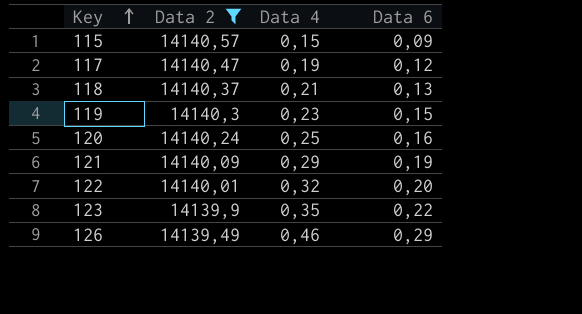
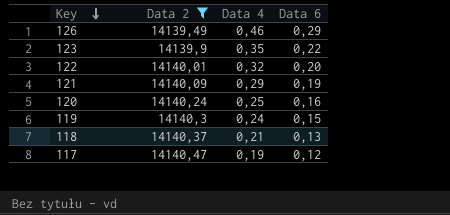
row order: Key ascending -> Key descending
row 115: 14140,57 | 0,15 | 0,09 -> none
119 | Data 4: 0,23 -> 0,24

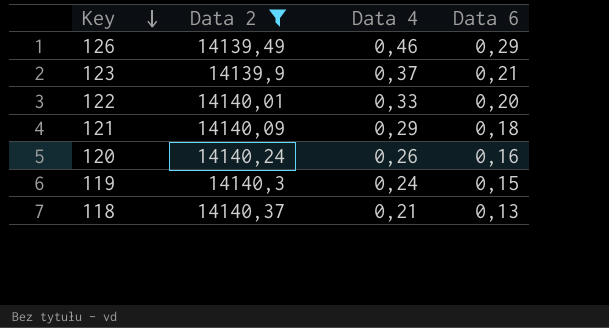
row 117: 14140,47 | 0,19 | 0,12 -> none
123 | Data 4: 0,35 -> 0,37
123 | Data 6: 0,22 -> 0,21
122 | Data 4: 0,32 -> 0,33
121 | Data 6: 0,19 -> 0,18
120 | Data 4: 0,25 -> 0,26

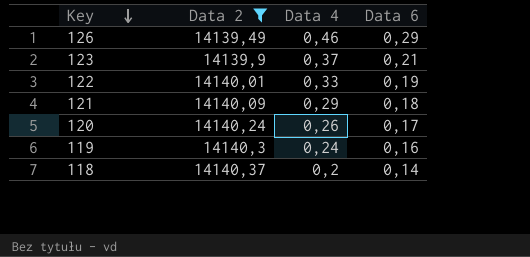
122 | Data 6: 0,20 -> 0,19
120 | Data 6: 0,16 -> 0,17
119 | Data 6: 0,15 -> 0,16
118 | Data 4: 0,21 -> 0,2
118 | Data 6: 0,13 -> 0,14

